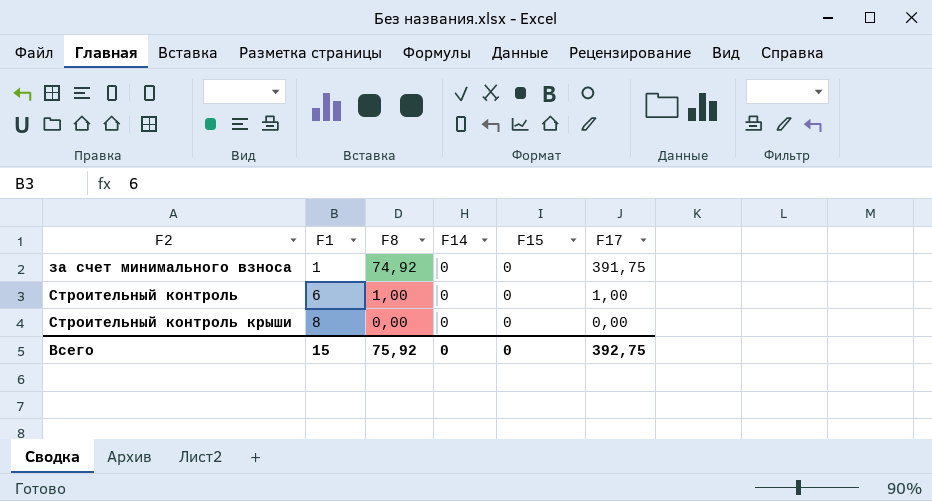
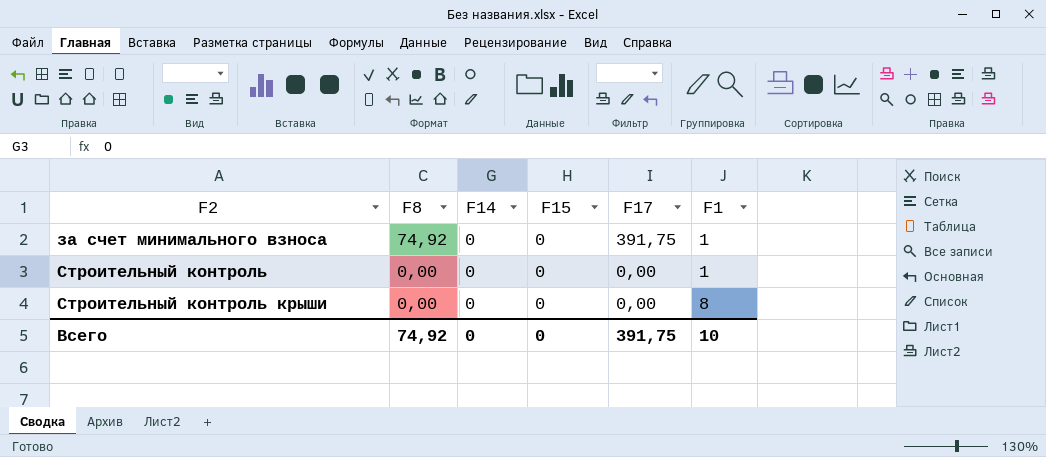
column F1 | position: 2 -> 6
Строительный контроль | F8: 1,00 -> 0,00
Строительный контроль | F17: 1,00 -> 0,00
Строительный контроль | F1: 6 -> 1
Всего | F8: 75,92 -> 74,92
Всего | F17: 392,75 -> 391,75
Всего | F1: 15 -> 10

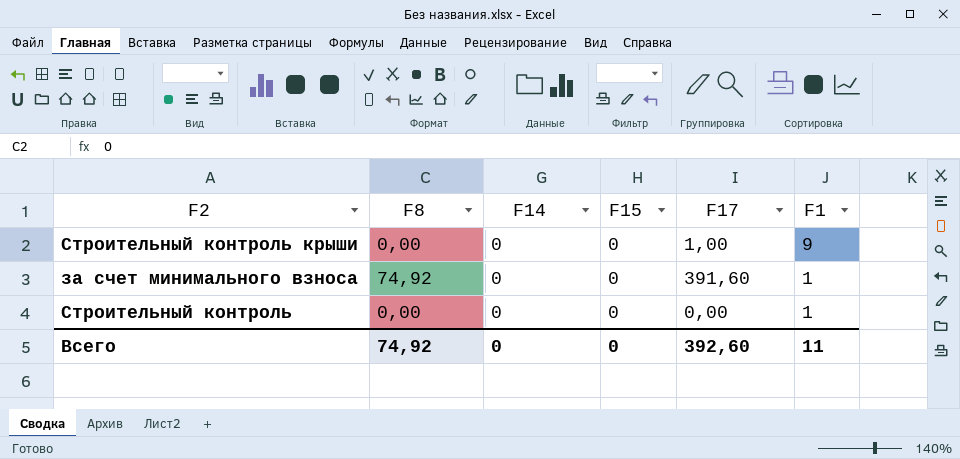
row order: F2 ascending -> F1 descending
Строительный контроль крыши | F17: 0,00 -> 1,00
Строительный контроль крыши | F1: 8 -> 9
за счет минимального взноса | F17: 391,75 -> 391,60
Всего | F17: 391,75 -> 392,60
Всего | F1: 10 -> 11

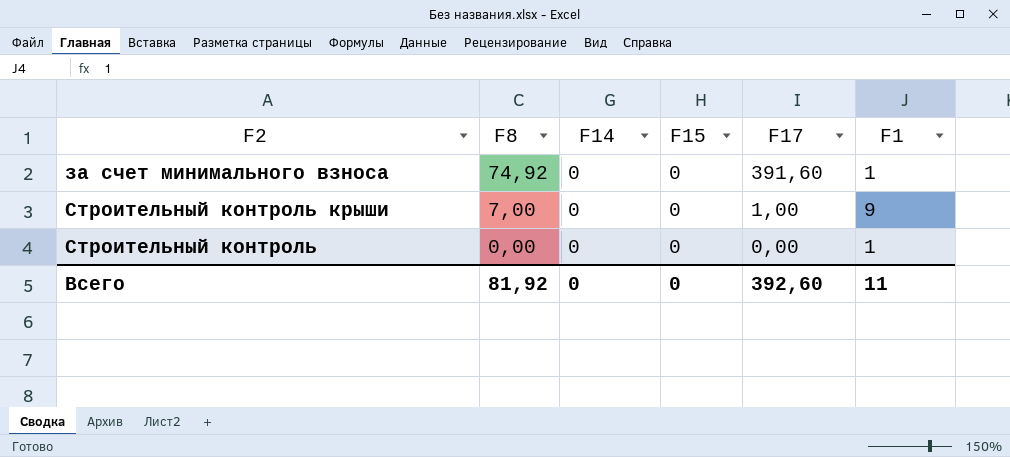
row order: F1 descending -> F8 descending
Строительный контроль крыши | F8: 0,00 -> 7,00
Всего | F8: 74,92 -> 81,92

